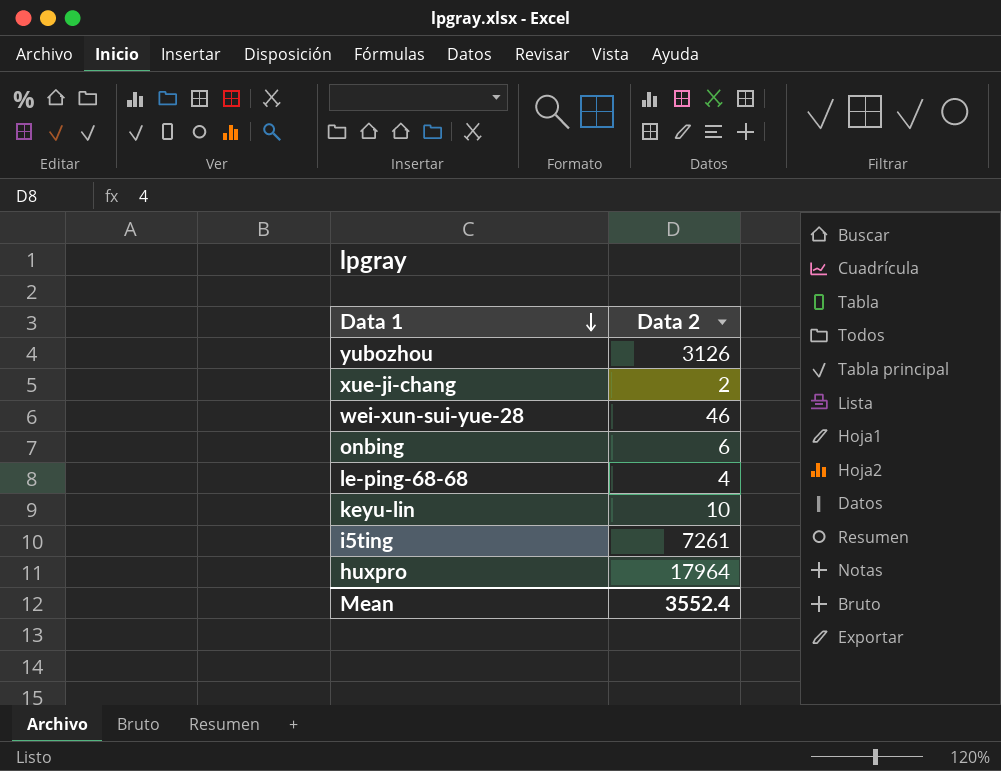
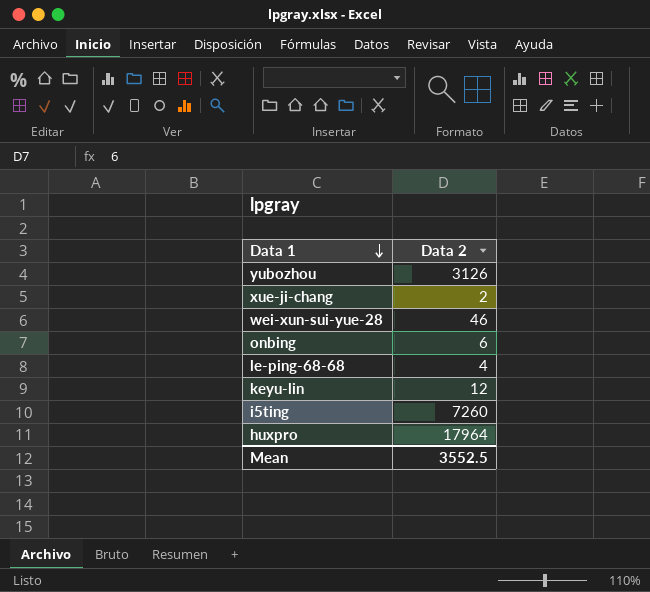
keyu-lin | Data 2: 10 -> 12
i5ting | Data 2: 7261 -> 7260
Mean | Data 2: 3552.4 -> 3552.5

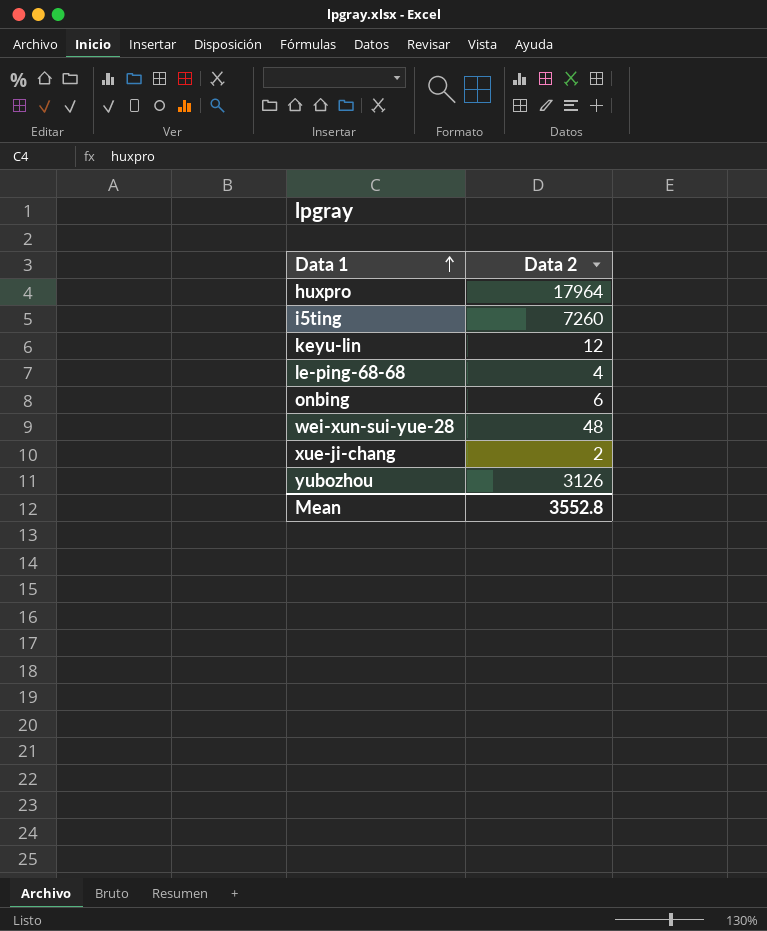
row order: Data 1 descending -> Data 1 ascending
wei-xun-sui-yue-28 | Data 2: 46 -> 48
Mean | Data 2: 3552.5 -> 3552.8

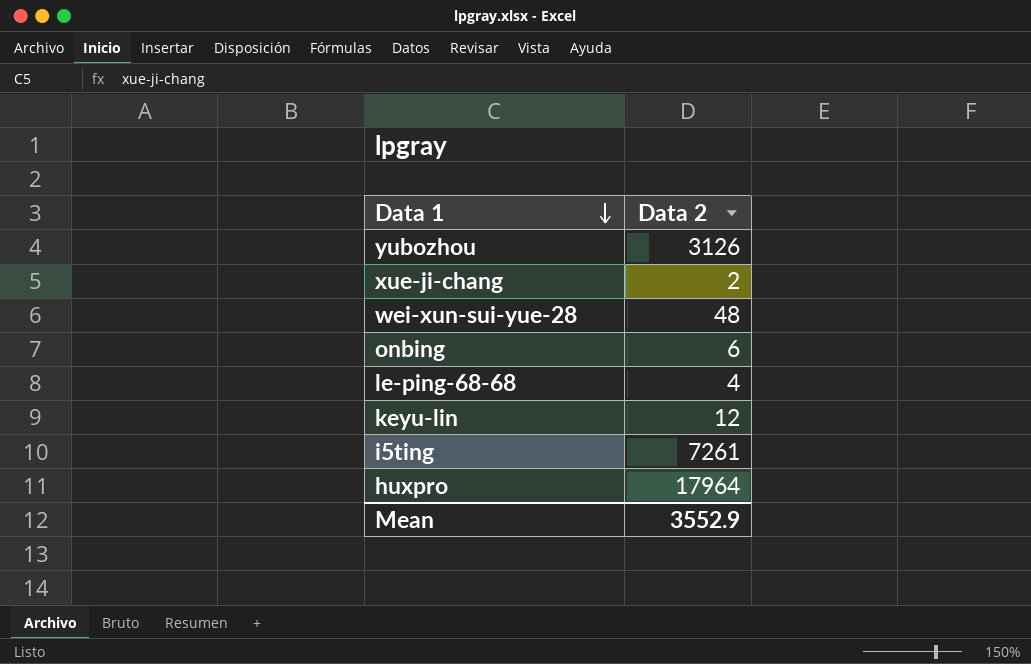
row order: Data 1 ascending -> Data 1 descending
i5ting | Data 2: 7260 -> 7261
Mean | Data 2: 3552.8 -> 3552.9

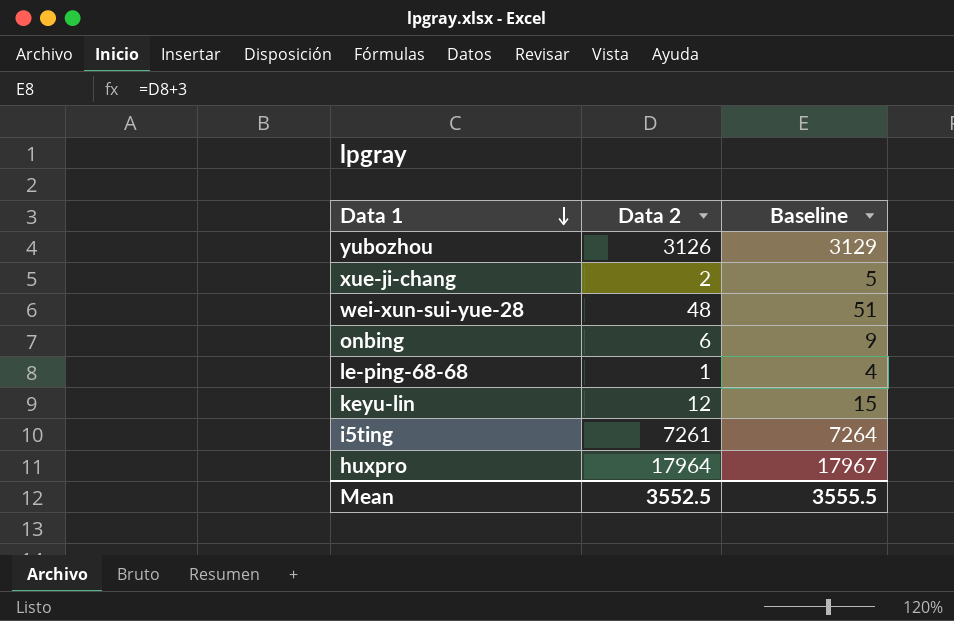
column Baseline | formula: none -> [Data 2] + 3
le-ping-68-68 | Data 2: 4 -> 1
Mean | Data 2: 3552.9 -> 3552.5

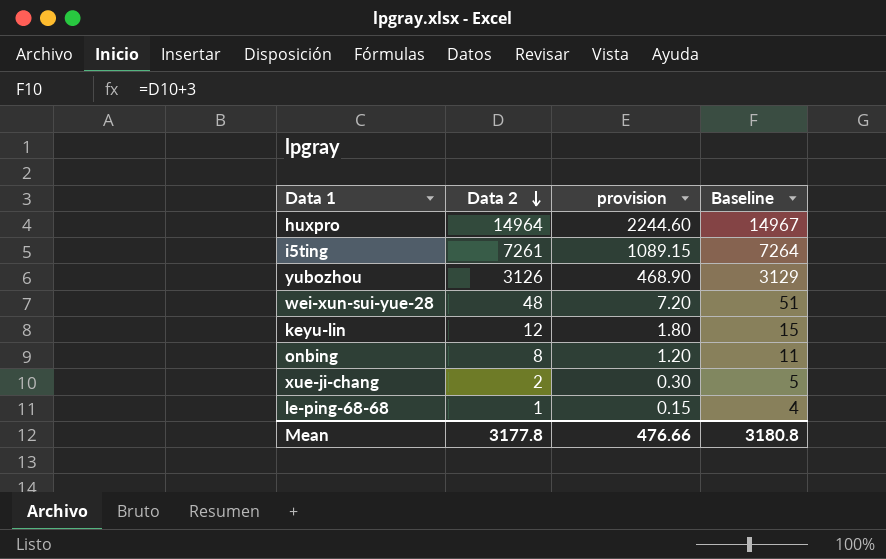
row order: Data 1 descending -> Data 2 descending
column provision | formula: none -> [Data 2] * 0.15
huxpro | Data 2: 17964 -> 14964
huxpro | Baseline: 17967 -> 14967
onbing | Data 2: 6 -> 8
onbing | Baseline: 9 -> 11
Mean | Data 2: 3552.5 -> 3177.8
Mean | Baseline: 3555.5 -> 3180.8

